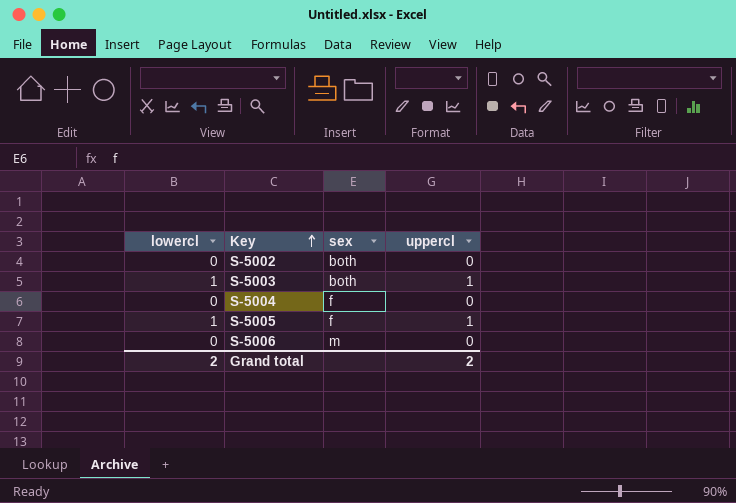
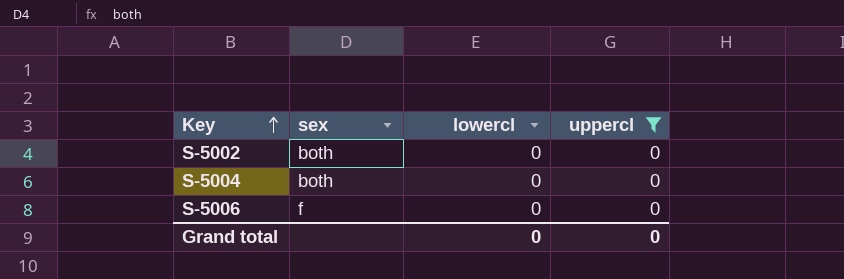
filter: none -> uppercl = 0
column lowercl | position: 1 -> 3
S-5004 | sex: f -> both
S-5006 | sex: m -> f
Grand total | lowercl: 2 -> 0
Grand total | uppercl: 2 -> 0

